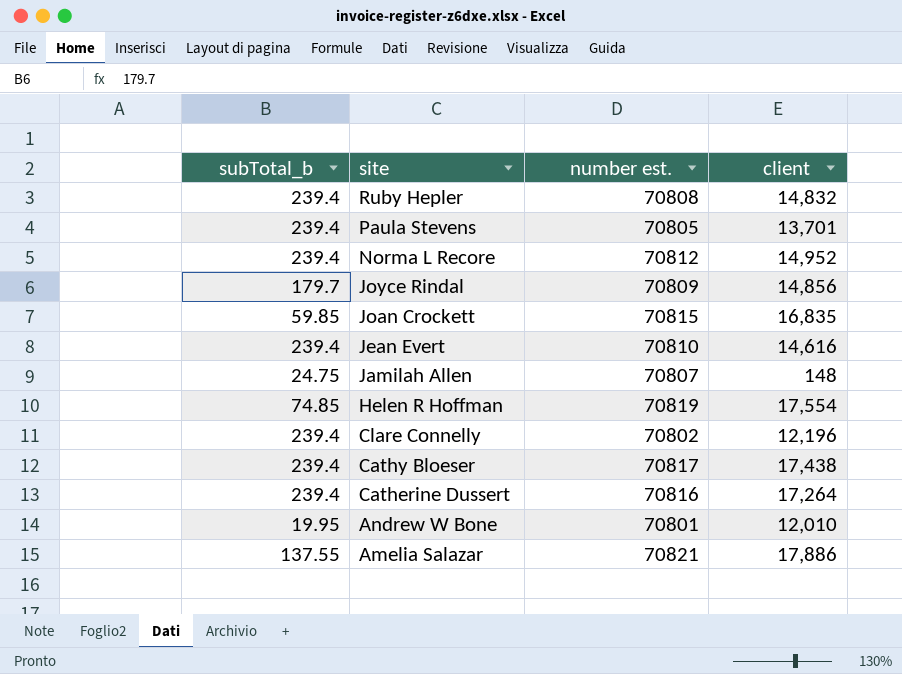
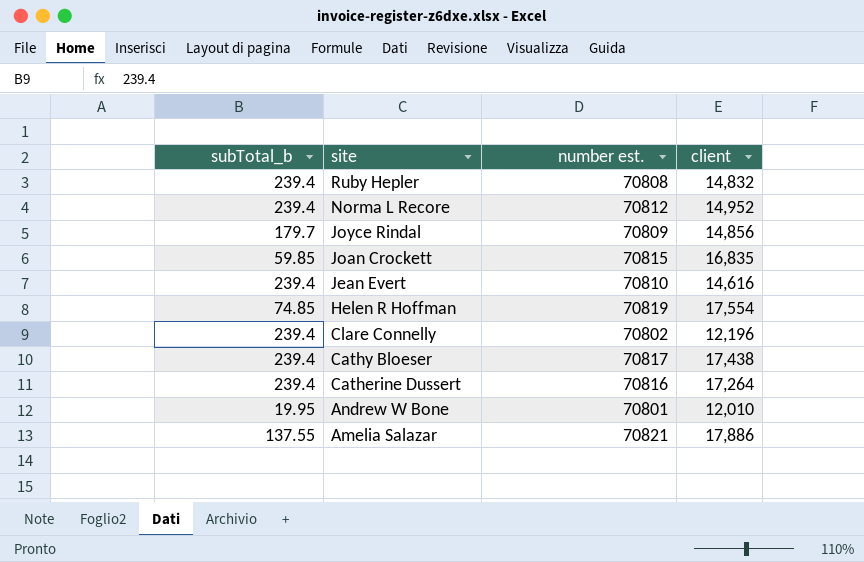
row Paula Stevens: 239.4 | 70805 | 13,701 -> none
row Jamilah Allen: 24.75 | 70807 | 148 -> none

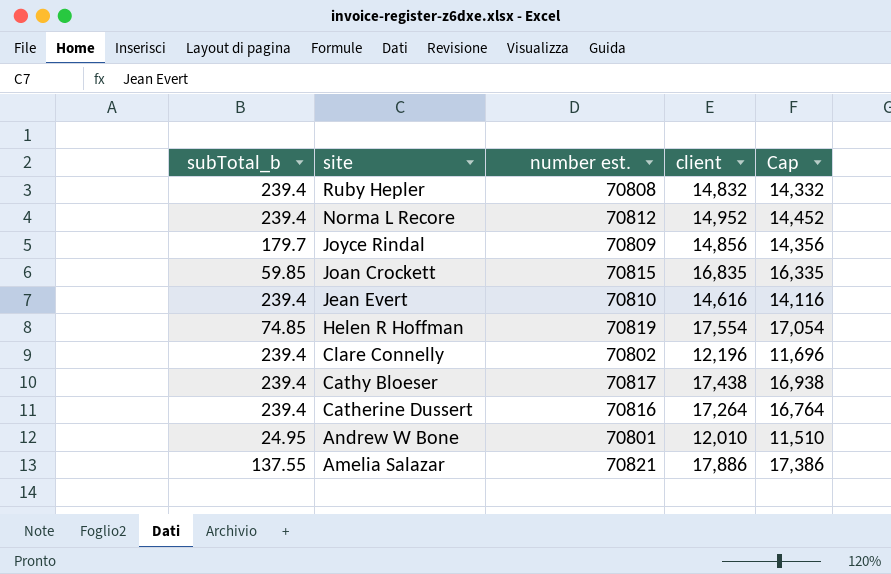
column Cap | formula: none -> [client] - 500
Andrew W Bone | subTotal_b: 19.95 -> 24.95

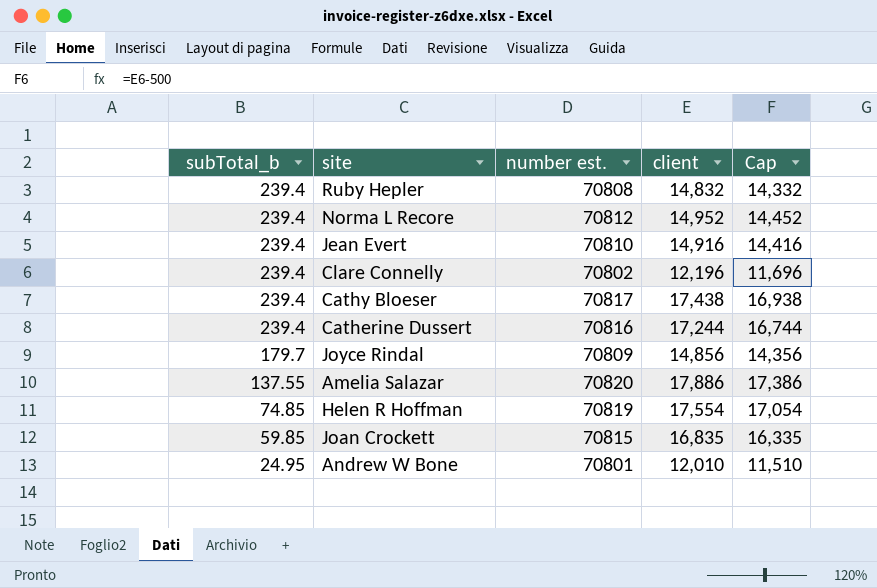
row order: site descending -> subTotal_b descending
Jean Evert | client: 14,616 -> 14,916
Jean Evert | Cap: 14,116 -> 14,416
Catherine Dussert | client: 17,264 -> 17,244
Catherine Dussert | Cap: 16,764 -> 16,744
Amelia Salazar | number est.: 70821 -> 70820

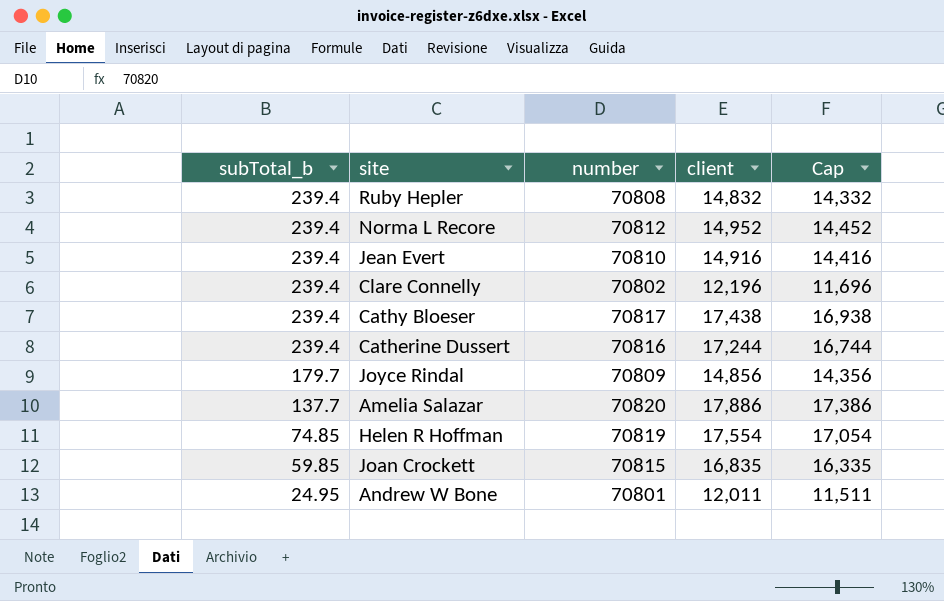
column name: number est. -> number
Amelia Salazar | subTotal_b: 137.55 -> 137.7
Andrew W Bone | client: 12,010 -> 12,011
Andrew W Bone | Cap: 11,510 -> 11,511

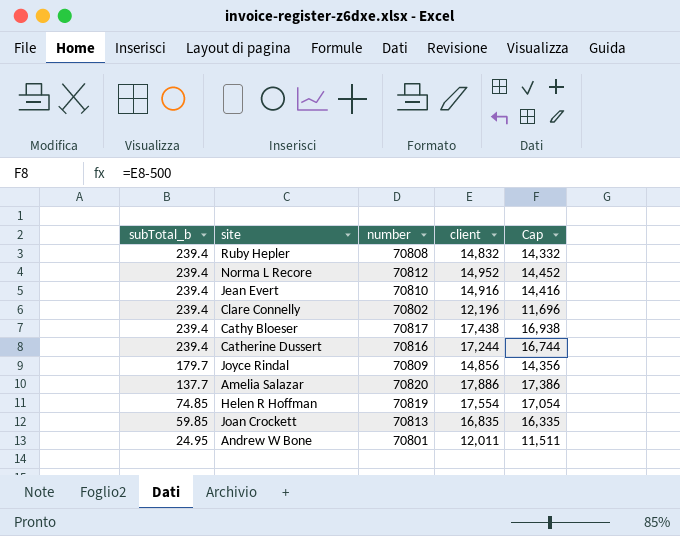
Joan Crockett | number: 70815 -> 70813

